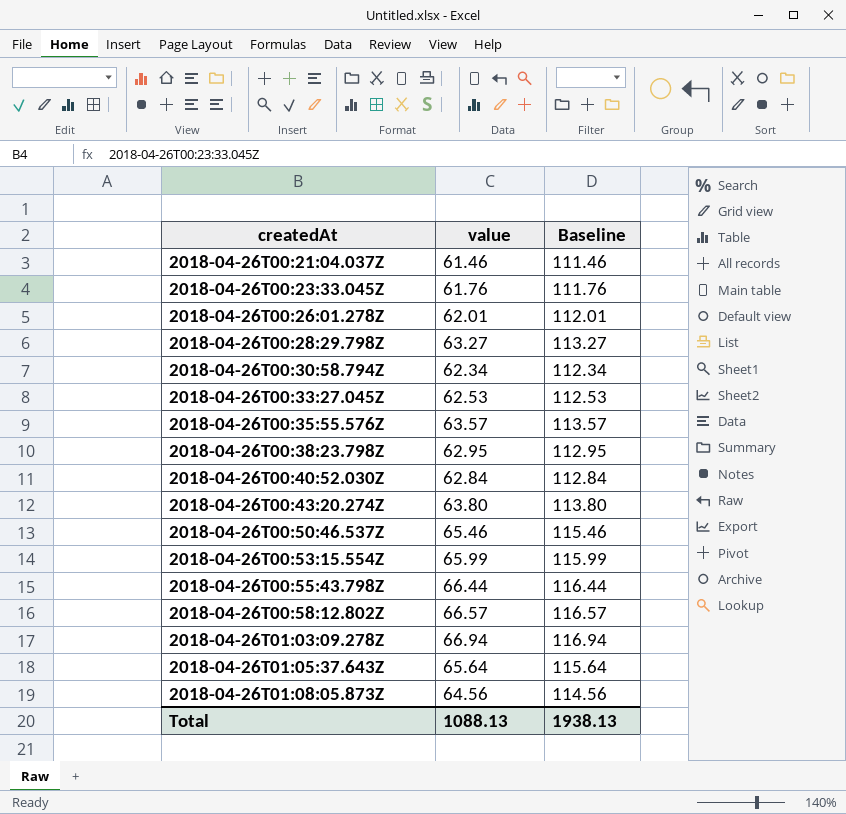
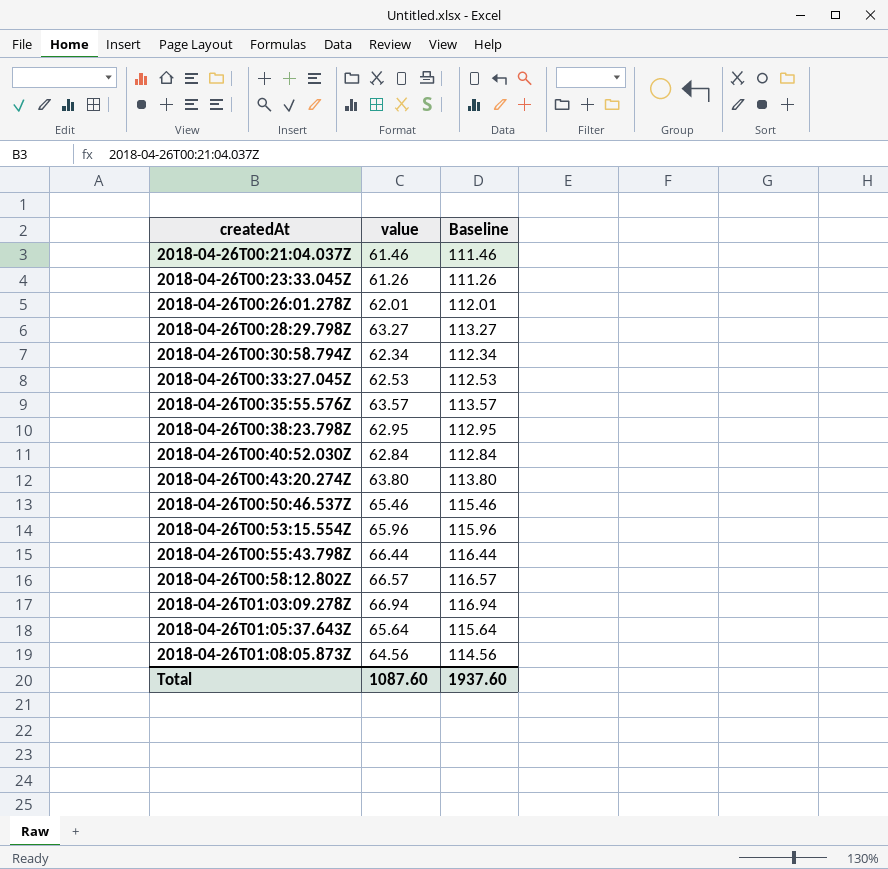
2018-04-26T00:23:33.045Z | value: 61.76 -> 61.26
2018-04-26T00:23:33.045Z | Baseline: 111.76 -> 111.26
2018-04-26T00:53:15.554Z | value: 65.99 -> 65.96
2018-04-26T00:53:15.554Z | Baseline: 115.99 -> 115.96
Total | value: 1088.13 -> 1087.60
Total | Baseline: 1938.13 -> 1937.60

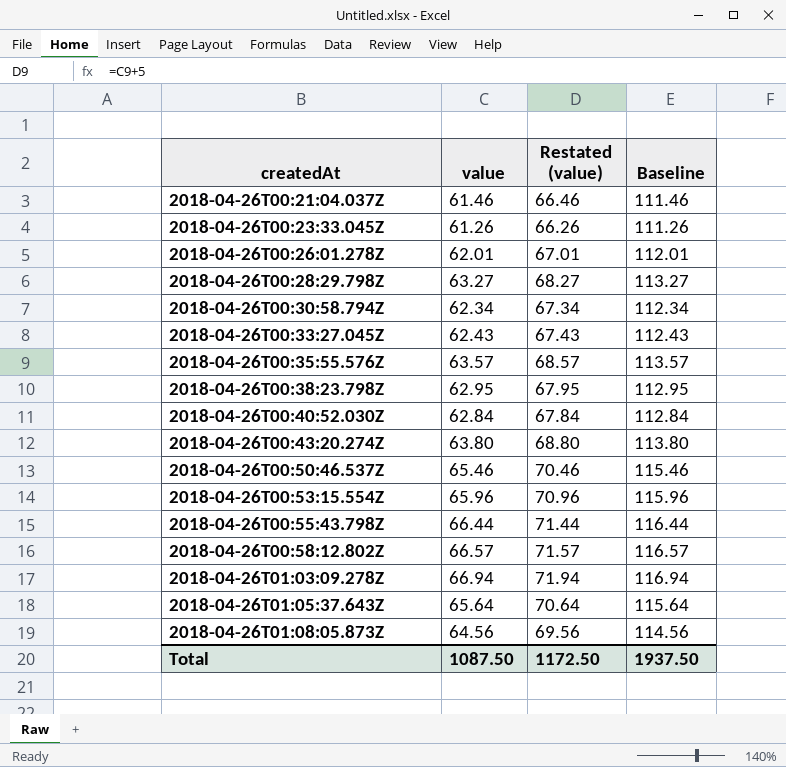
column Restated (value) | formula: none -> [value] + 5
2018-04-26T00:33:27.045Z | value: 62.53 -> 62.43
2018-04-26T00:33:27.045Z | Baseline: 112.53 -> 112.43
Total | value: 1087.60 -> 1087.50
Total | Baseline: 1937.60 -> 1937.50

